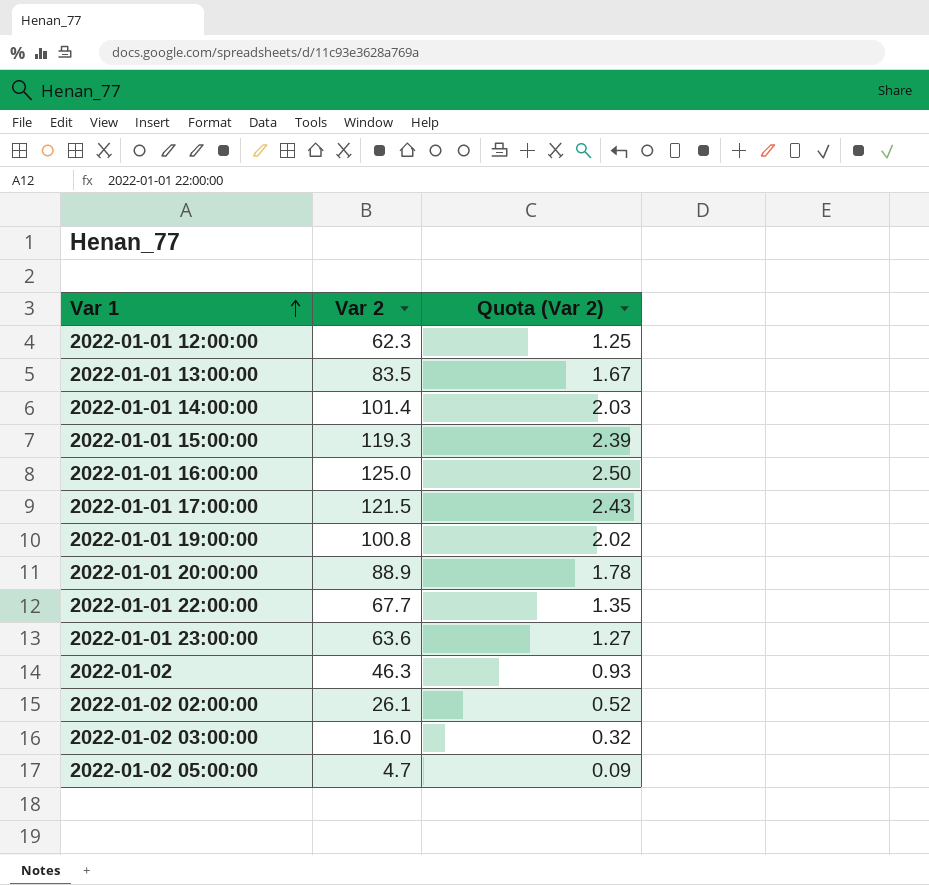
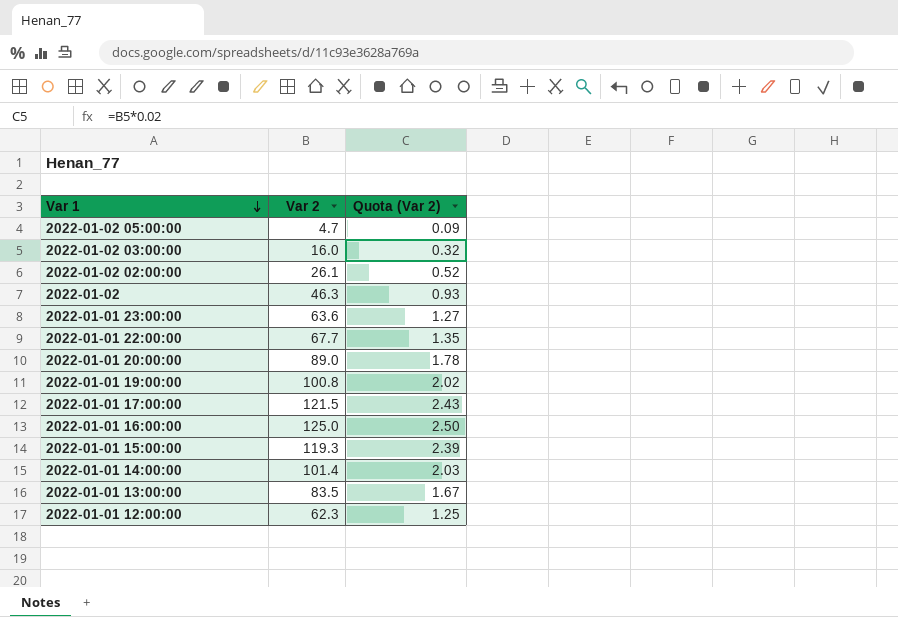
row order: Var 1 ascending -> Var 1 descending
2022-01-01 20:00:00 | Var 2: 88.9 -> 89.0

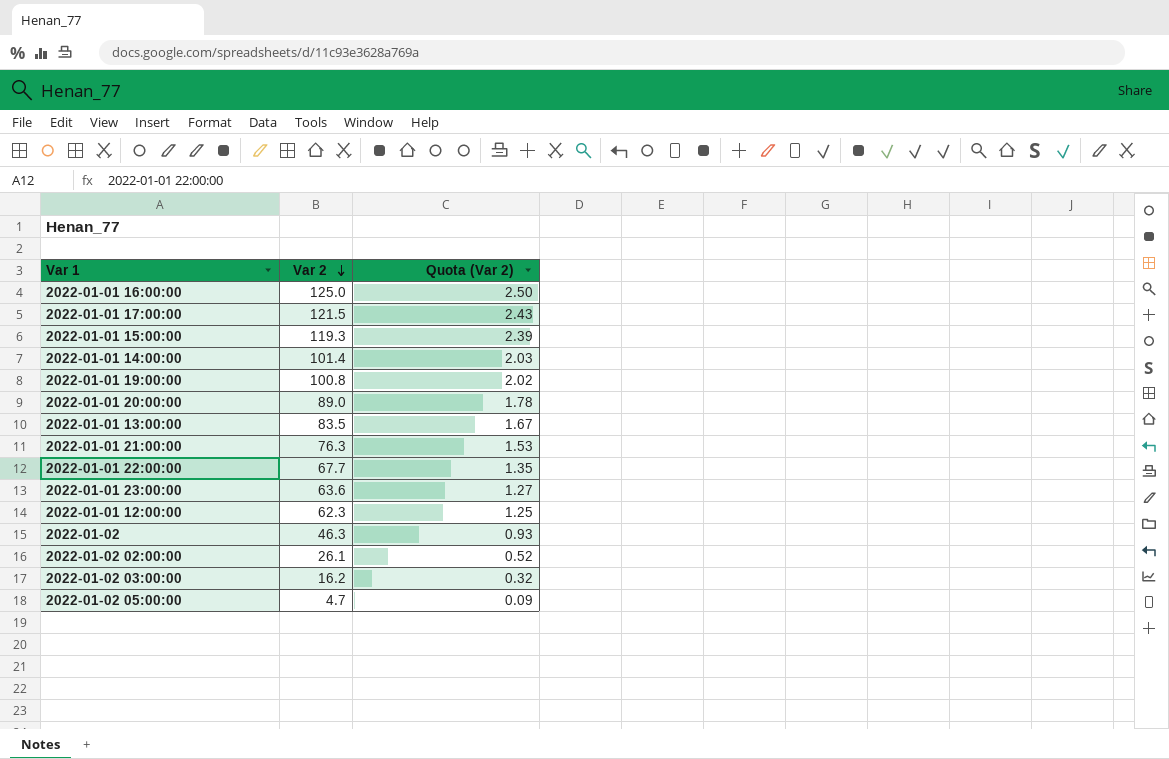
row order: Var 1 descending -> Var 2 descending
row 2022-01-01 21:00:00: none -> 76.3 | 1.53
2022-01-02 03:00:00 | Var 2: 16.0 -> 16.2

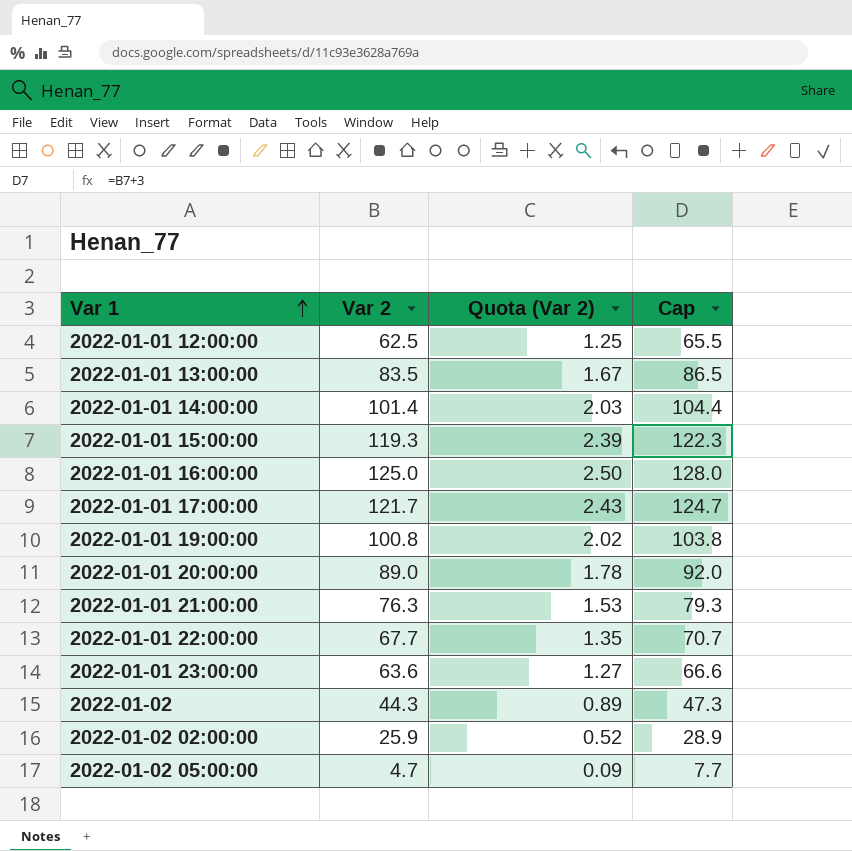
row order: Var 2 descending -> Var 1 ascending
column Cap | formula: none -> [Var 2] + 3
row 2022-01-02 03:00:00: 16.2 | 0.32 -> none
2022-01-01 12:00:00 | Var 2: 62.3 -> 62.5
2022-01-01 17:00:00 | Var 2: 121.5 -> 121.7
2022-01-02 | Var 2: 46.3 -> 44.3
2022-01-02 | Quota (Var 2): 0.93 -> 0.89
2022-01-02 02:00:00 | Var 2: 26.1 -> 25.9

